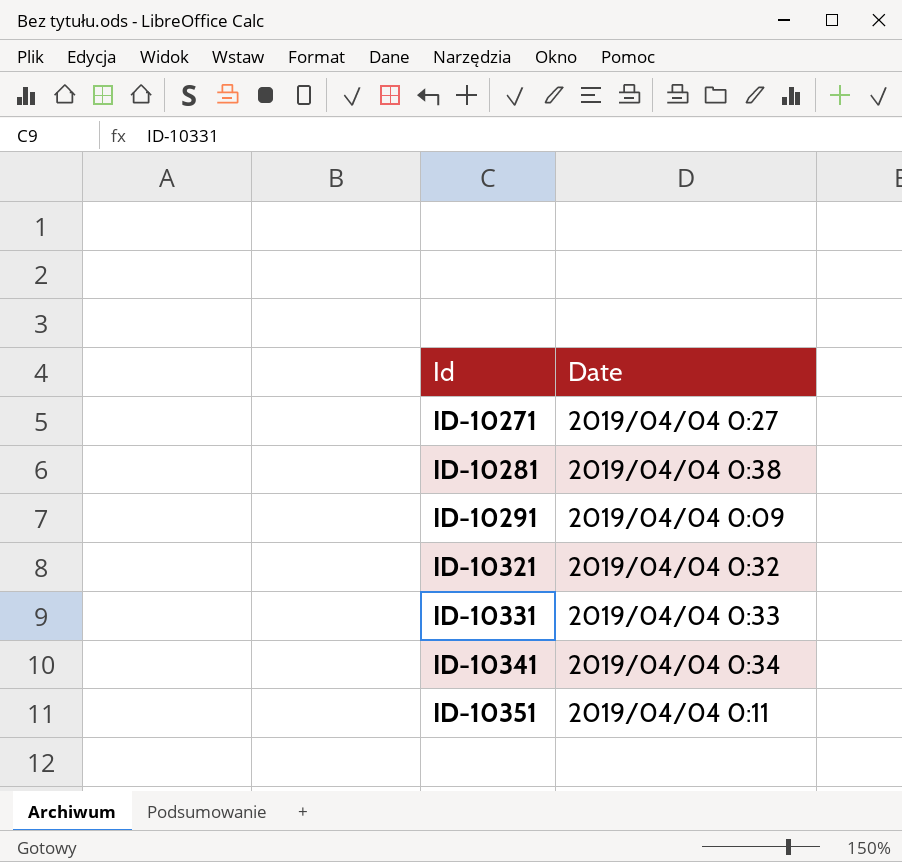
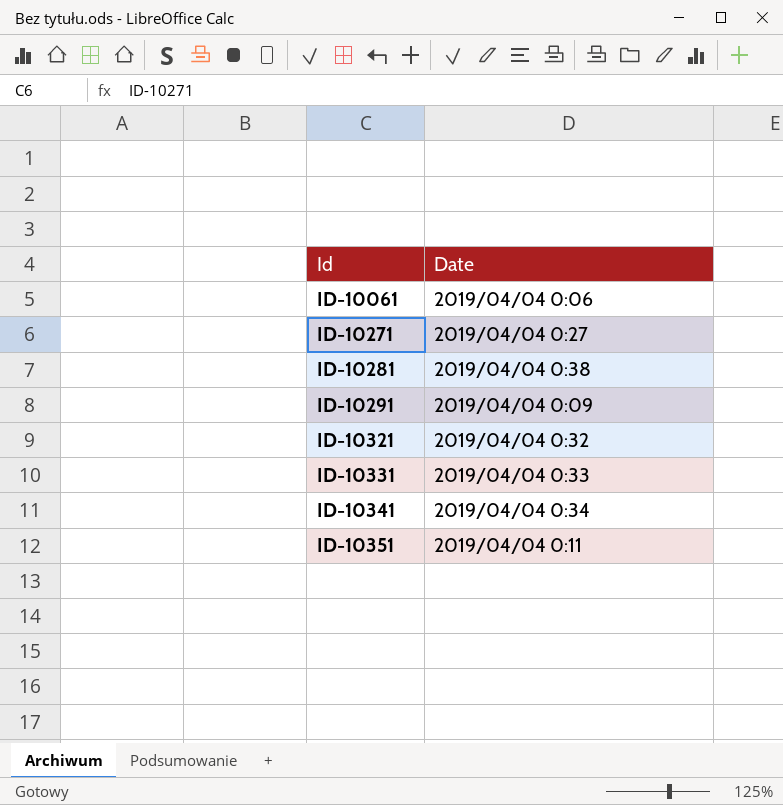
row ID-10061: none -> 2019/04/04 0:06

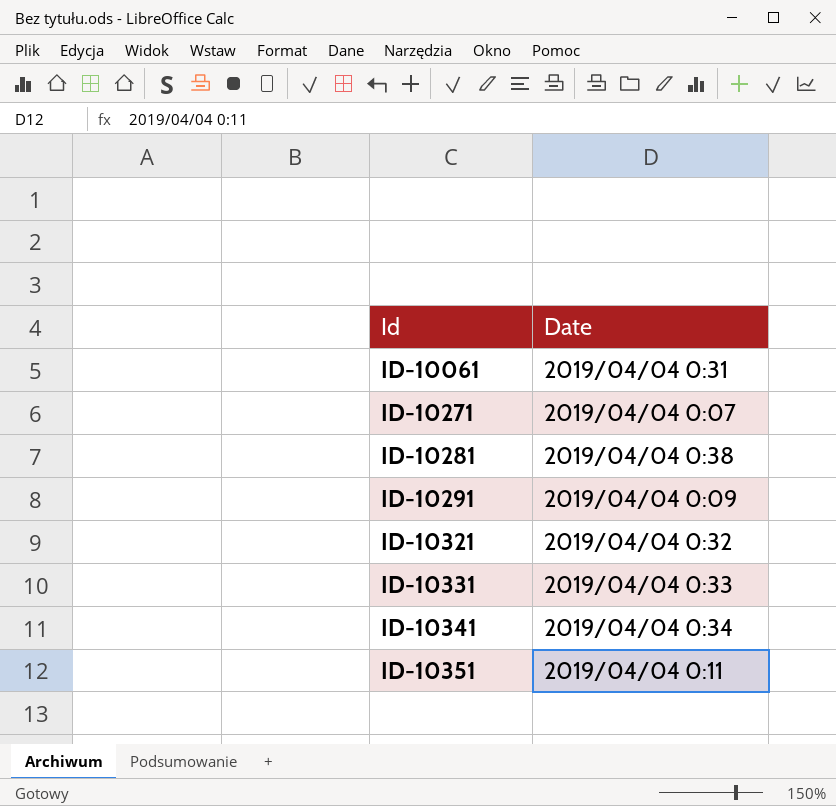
ID-10061 | Date: 2019/04/04 0:06 -> 2019/04/04 0:31
ID-10271 | Date: 2019/04/04 0:27 -> 2019/04/04 0:07

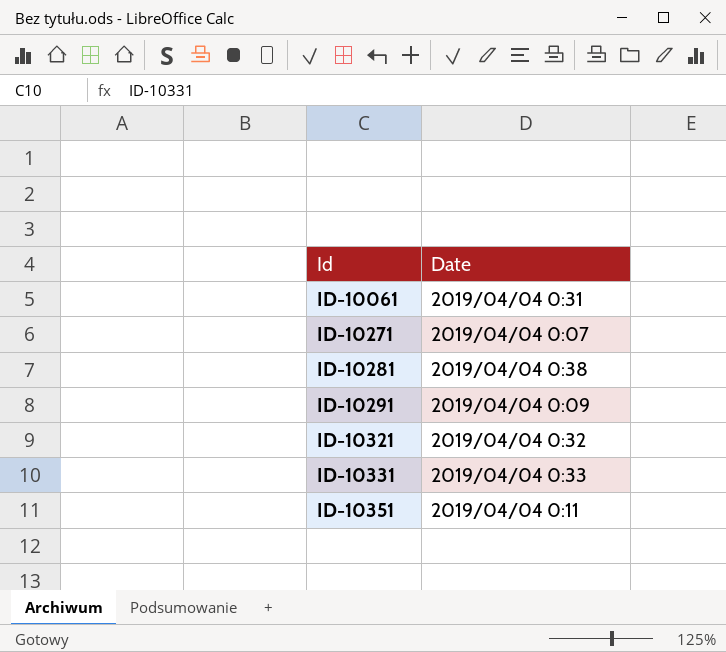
row ID-10341: 2019/04/04 0:34 -> none

